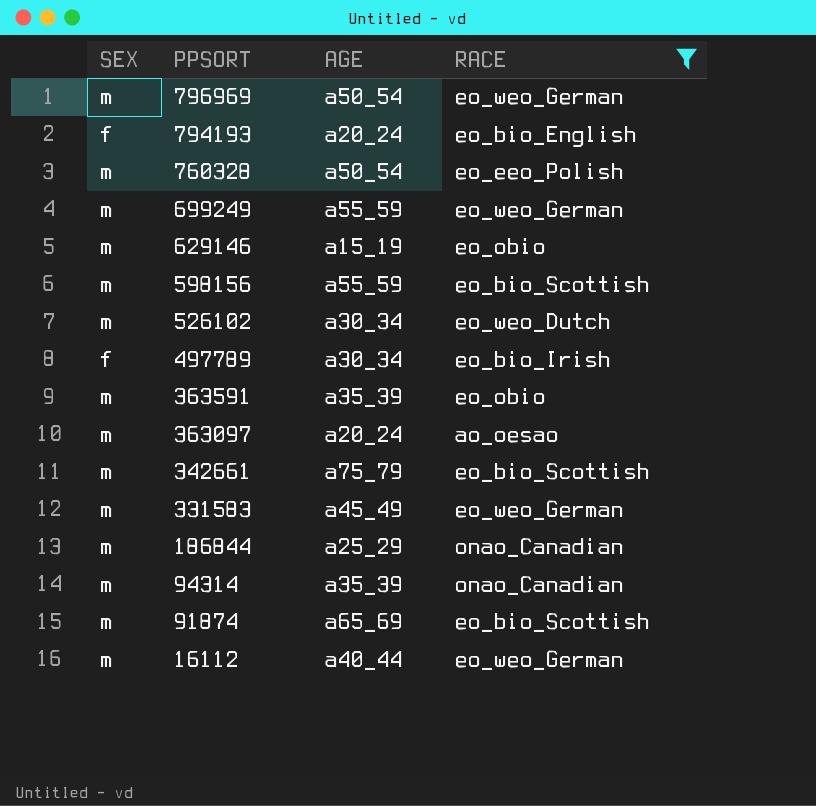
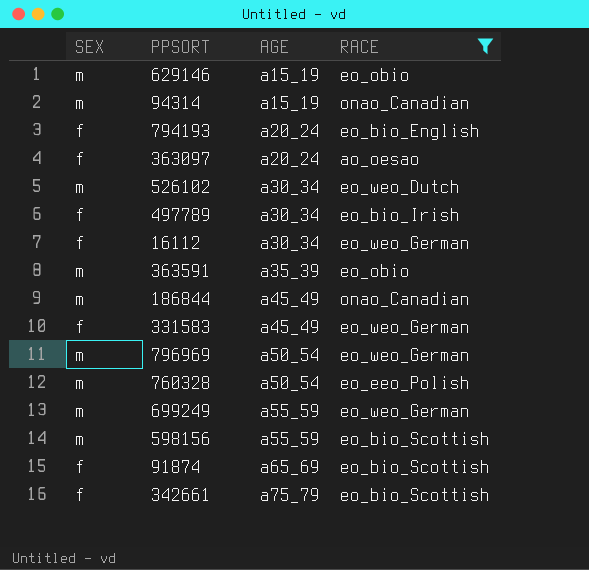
row order: PPSORT descending -> AGE ascending
94314 | AGE: a35_39 -> a15_19
363097 | SEX: m -> f
16112 | SEX: m -> f
16112 | AGE: a40_44 -> a30_34
186844 | AGE: a25_29 -> a45_49
331583 | SEX: m -> f
91874 | SEX: m -> f
342661 | SEX: m -> f

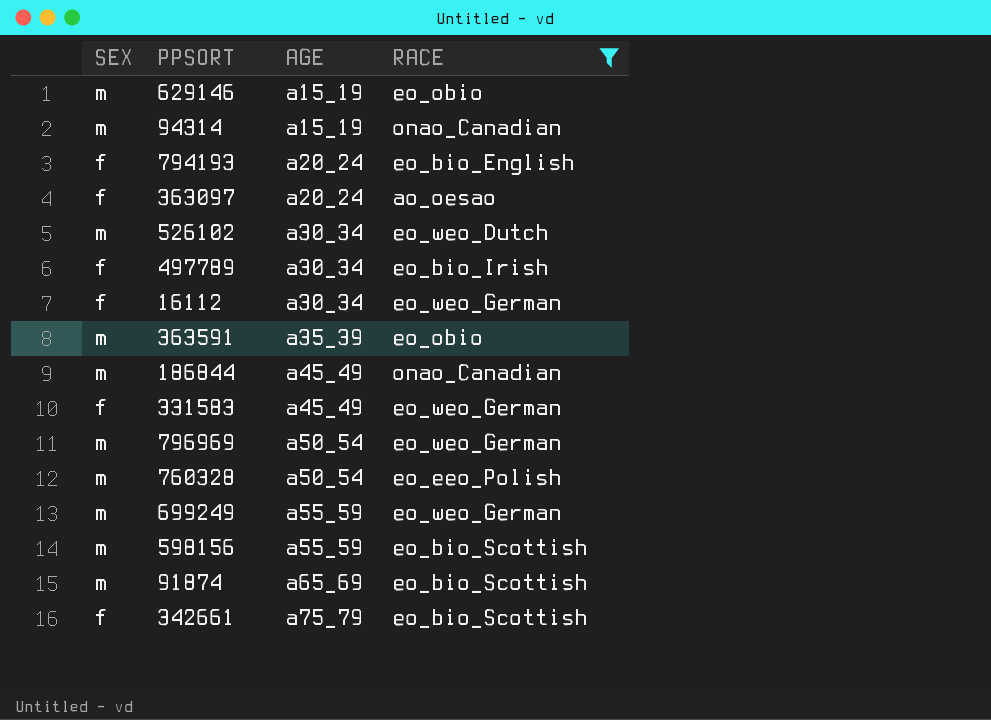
91874 | SEX: f -> m

